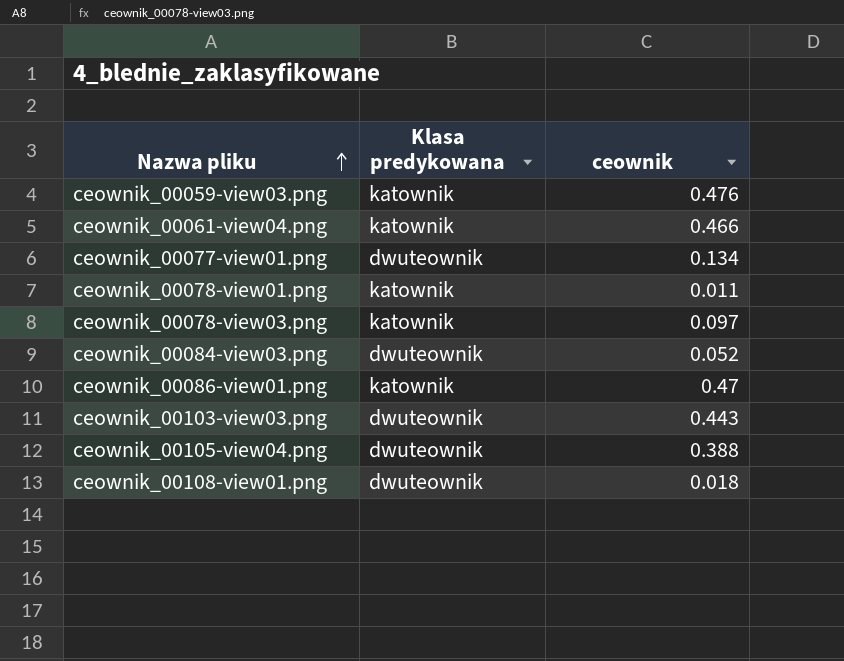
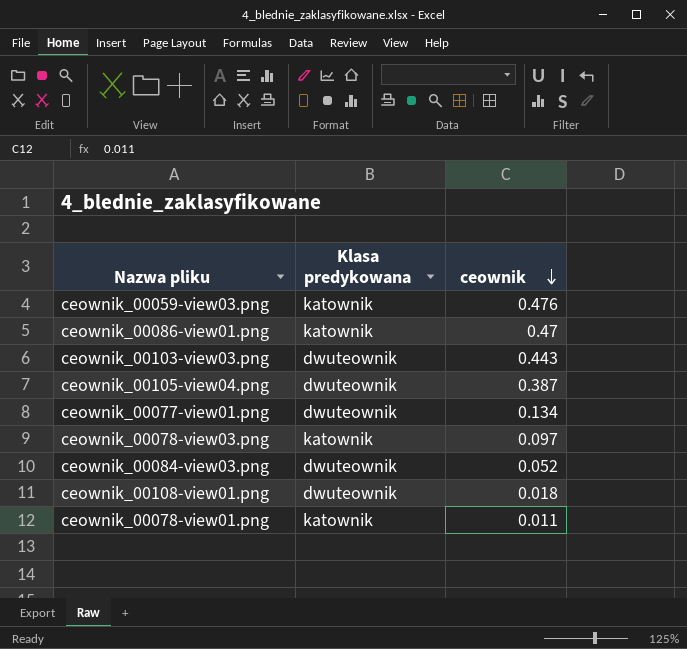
row order: Nazwa pliku ascending -> ceownik descending
row ceownik_00061-view04.png: katownik | 0.466 -> none
ceownik_00105-view04.png | ceownik: 0.388 -> 0.387

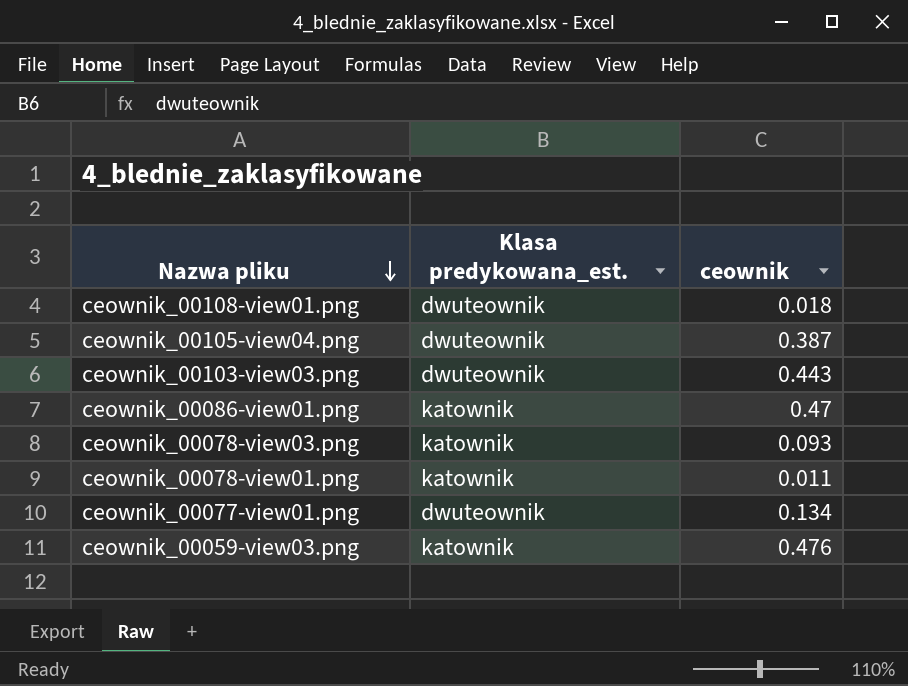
row order: ceownik descending -> Nazwa pliku descending
column name: Klasa predykowana -> Klasa predykowana_est.
row ceownik_00084-view03.png: dwuteownik | 0.052 -> none
ceownik_00078-view03.png | ceownik: 0.097 -> 0.093

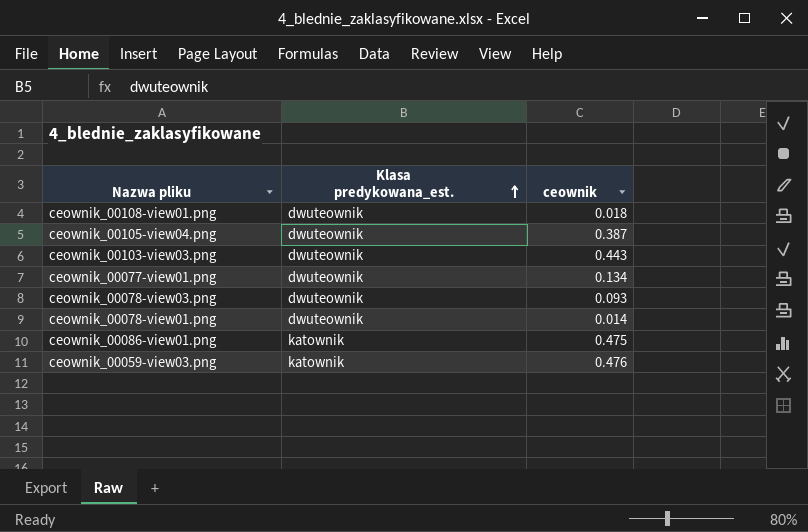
row order: Nazwa pliku descending -> Klasa predykowana_est. ascending
ceownik_00078-view03.png | Klasa predykowana_est.: katownik -> dwuteownik
ceownik_00078-view01.png | Klasa predykowana_est.: katownik -> dwuteownik
ceownik_00078-view01.png | ceownik: 0.011 -> 0.014
ceownik_00086-view01.png | ceownik: 0.47 -> 0.475

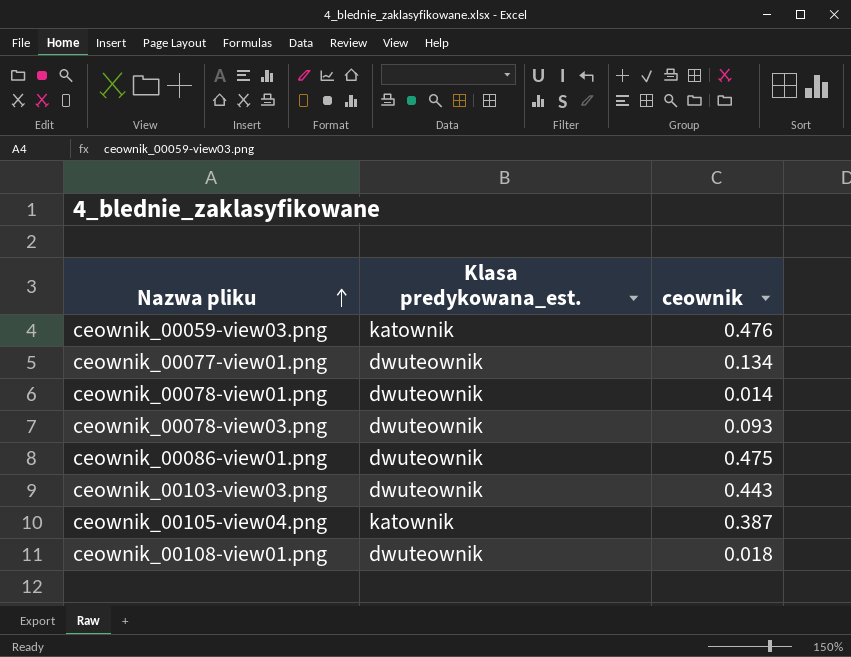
row order: Klasa predykowana_est. ascending -> Nazwa pliku ascending
ceownik_00086-view01.png | Klasa predykowana_est.: katownik -> dwuteownik
ceownik_00105-view04.png | Klasa predykowana_est.: dwuteownik -> katownik

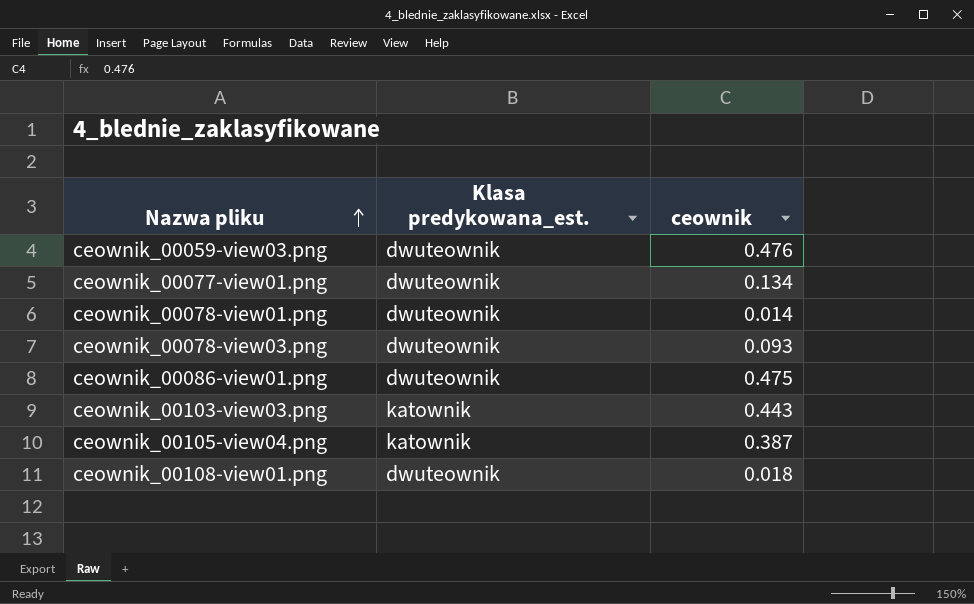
ceownik_00059-view03.png | Klasa predykowana_est.: katownik -> dwuteownik
ceownik_00103-view03.png | Klasa predykowana_est.: dwuteownik -> katownik

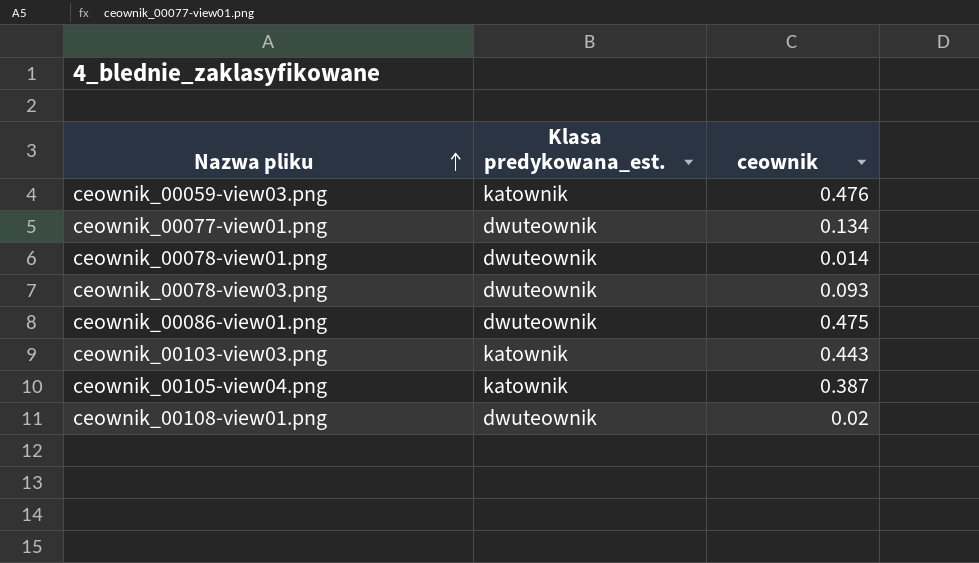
ceownik_00059-view03.png | Klasa predykowana_est.: dwuteownik -> katownik
ceownik_00108-view01.png | ceownik: 0.018 -> 0.02

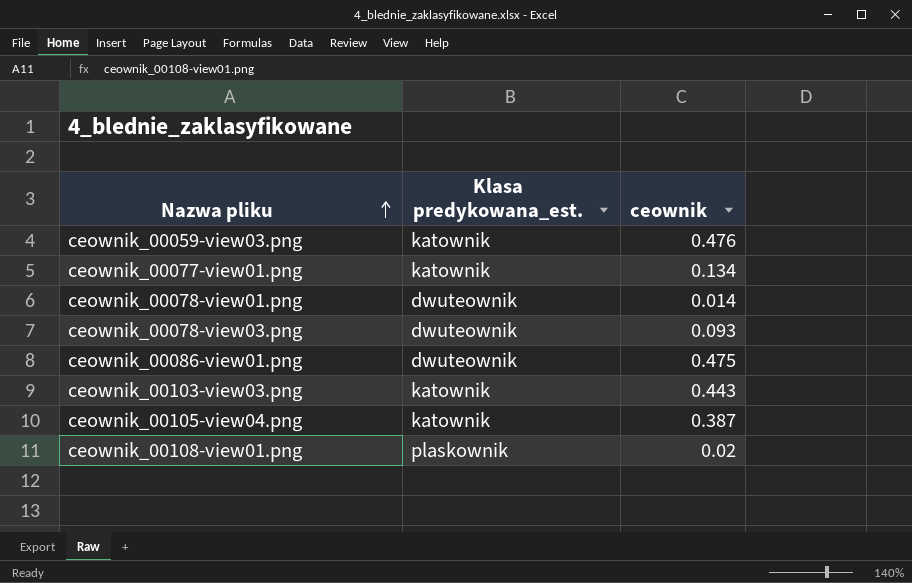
ceownik_00077-view01.png | Klasa predykowana_est.: dwuteownik -> katownik
ceownik_00108-view01.png | Klasa predykowana_est.: dwuteownik -> plaskownik

